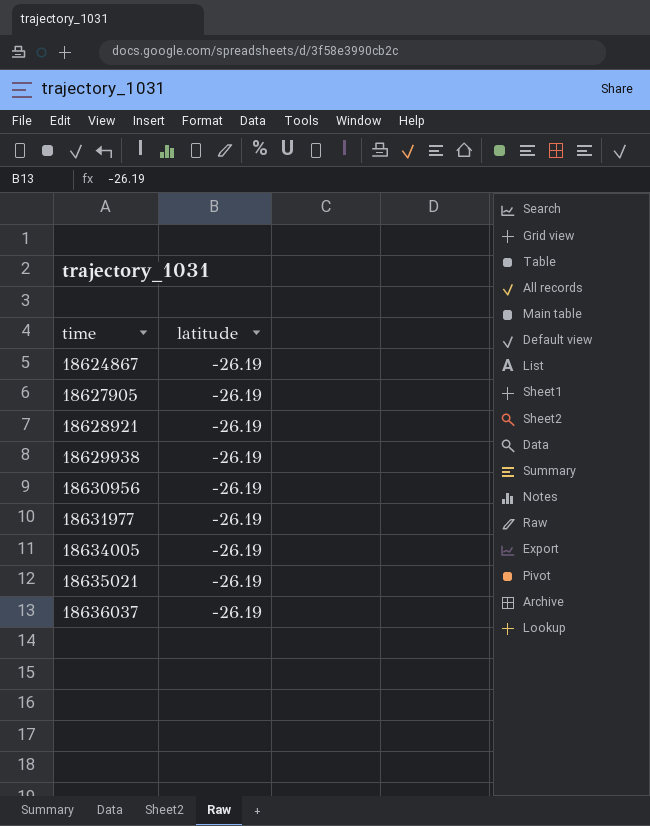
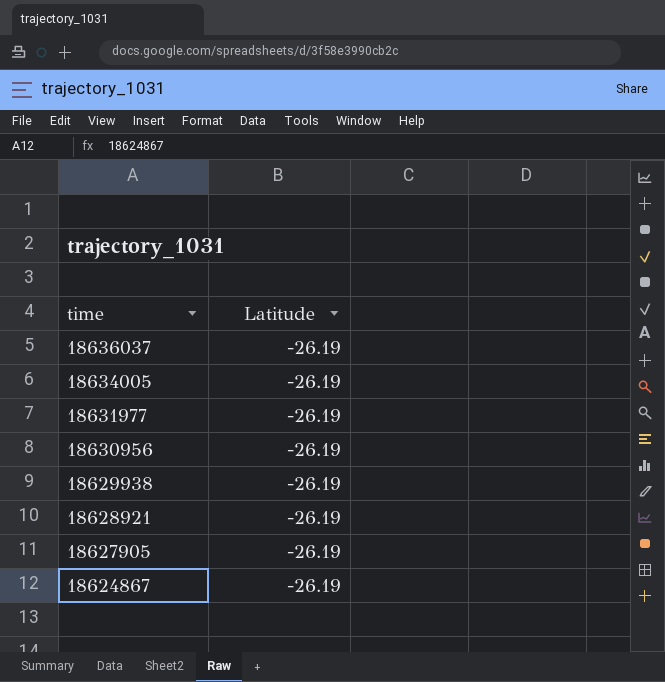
row order: time ascending -> time descending
column name: latitude -> Latitude
row 18635021: -26.19 -> none

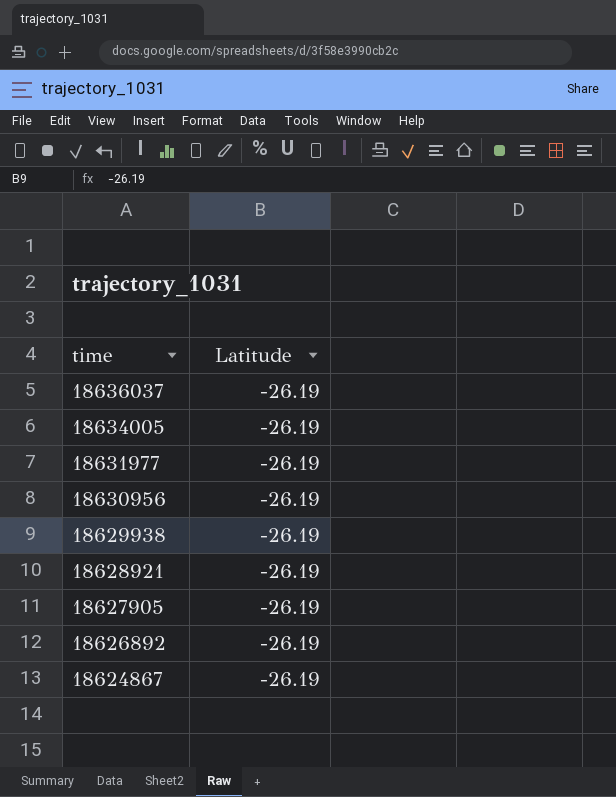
row 18626892: none -> -26.19

